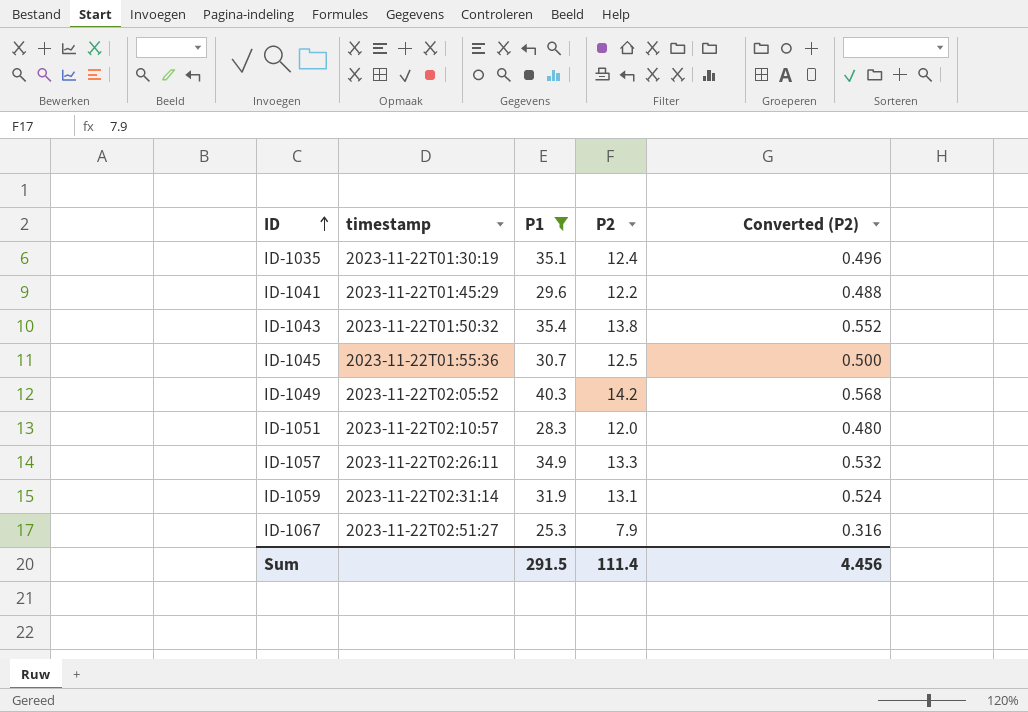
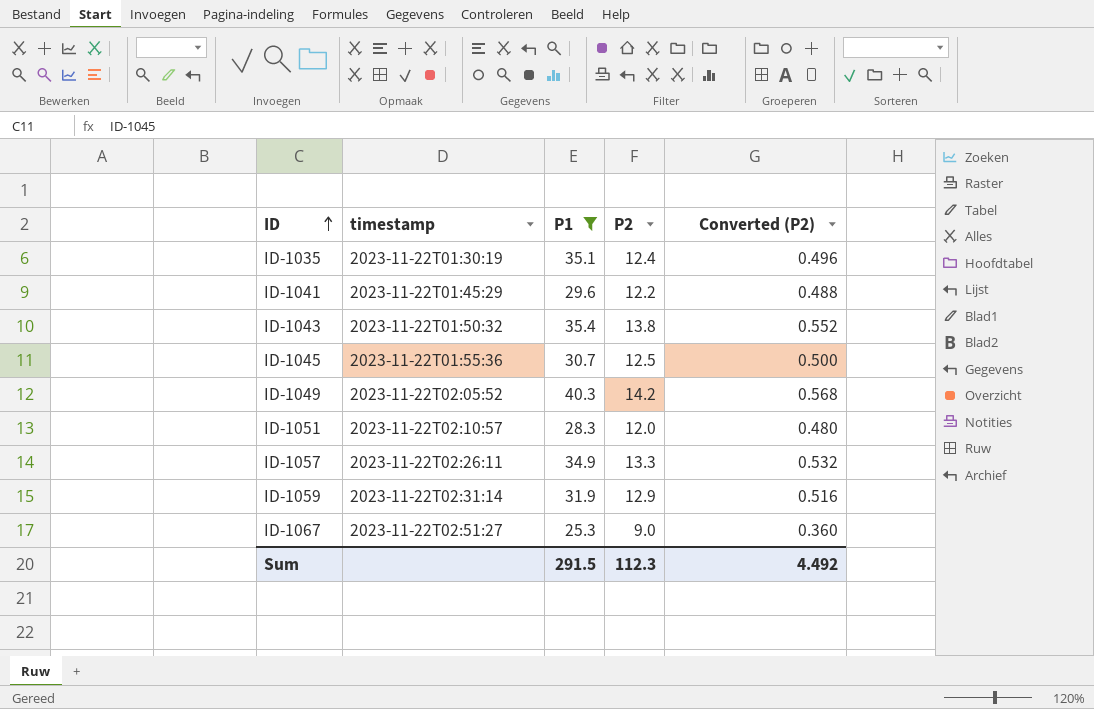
ID-1059 | P2: 13.1 -> 12.9
ID-1059 | Converted (P2): 0.524 -> 0.516
ID-1067 | P2: 7.9 -> 9.0
ID-1067 | Converted (P2): 0.316 -> 0.360
Sum | P2: 111.4 -> 112.3
Sum | Converted (P2): 4.456 -> 4.492

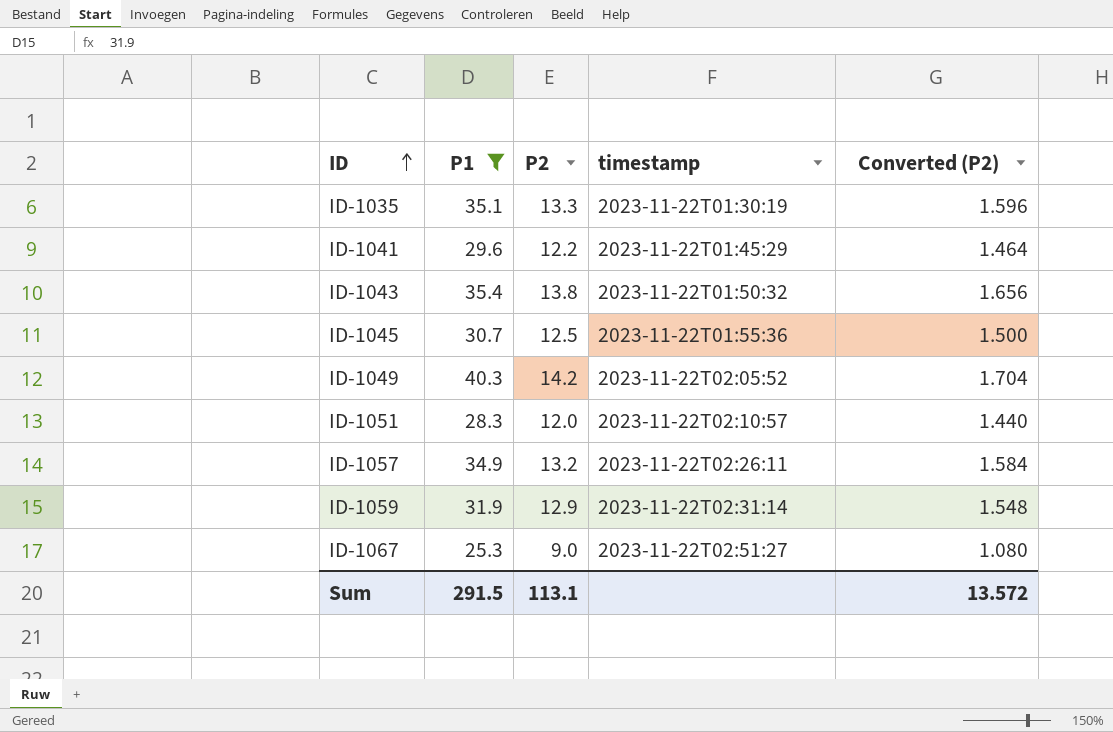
column timestamp | position: 2 -> 4
column Converted (P2) | formula: [P2] * 0.04 -> [P2] * 0.12
ID-1035 | P2: 12.4 -> 13.3
ID-1057 | P2: 13.3 -> 13.2
Sum | P2: 112.3 -> 113.1
Sum | Converted (P2): 4.492 -> 13.572

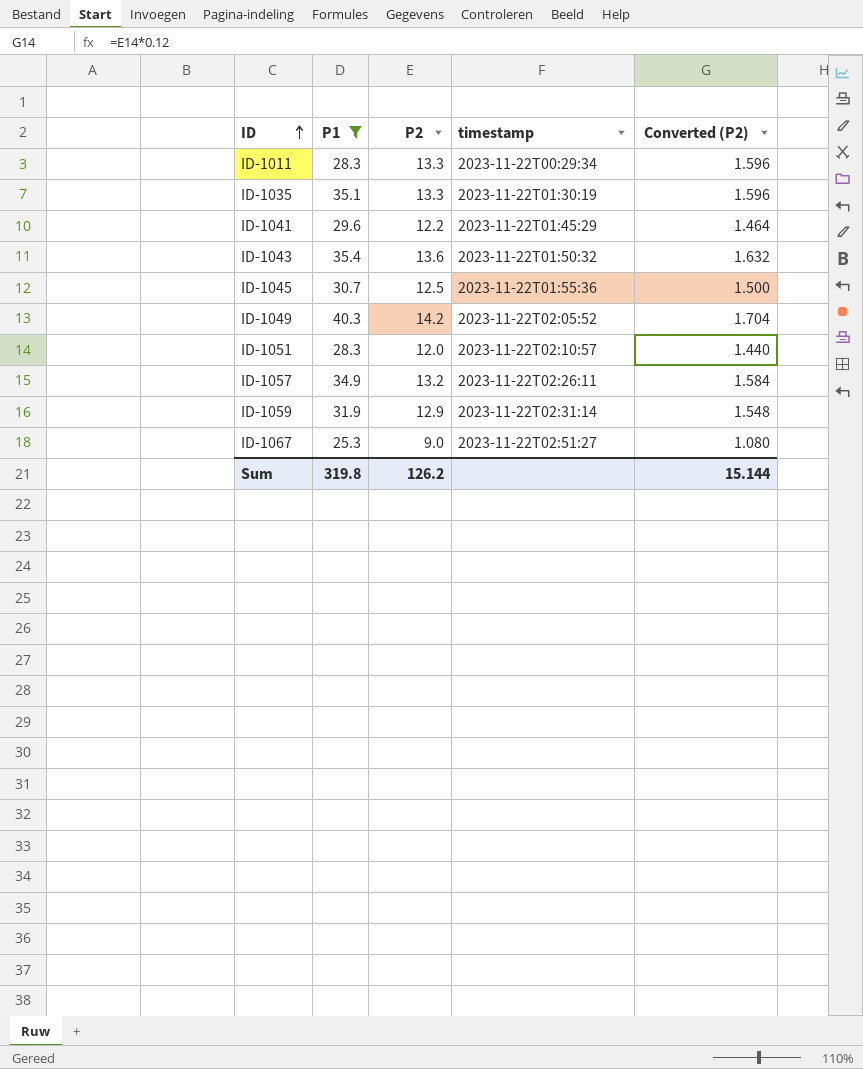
row ID-1011: none -> 28.3 | 13.3 | 2023-11-22T00:29:34 | 1.596
ID-1043 | P2: 13.8 -> 13.6
ID-1043 | Converted (P2): 1.656 -> 1.632
Sum | P1: 291.5 -> 319.8
Sum | P2: 113.1 -> 126.2
Sum | Converted (P2): 13.572 -> 15.144

